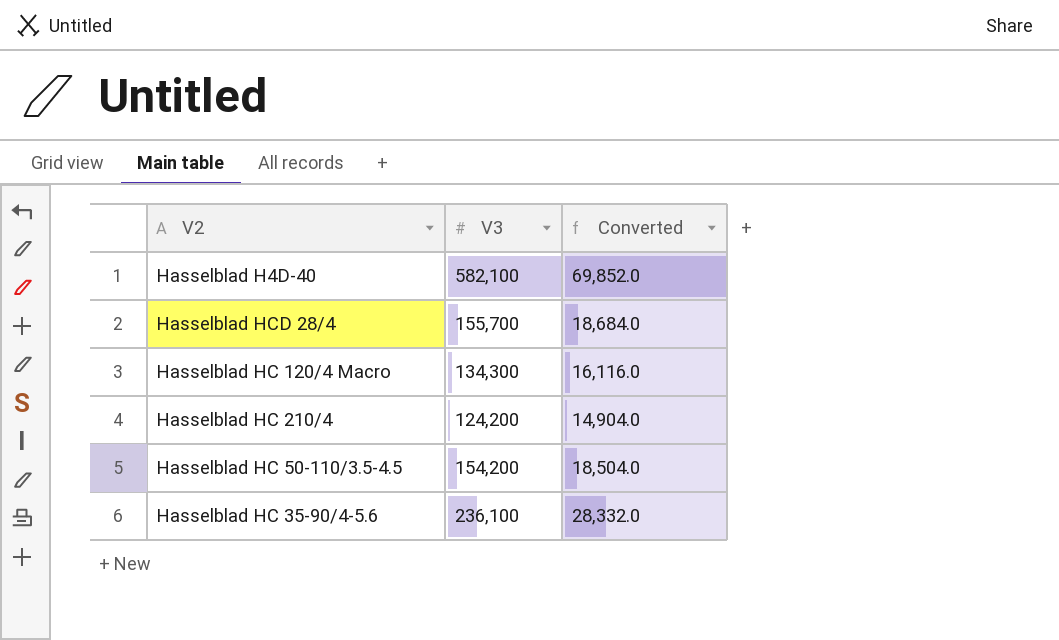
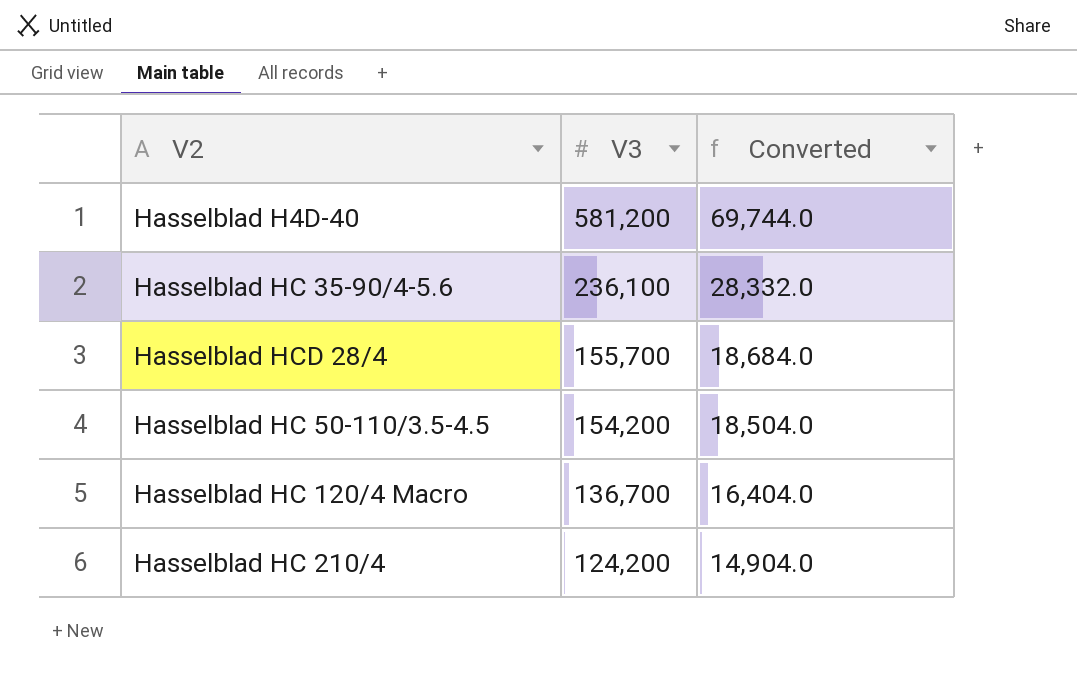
row order: none -> V3 descending
Hasselblad H4D-40 | V3: 582,100 -> 581,200
Hasselblad H4D-40 | Converted: 69,852.0 -> 69,744.0
Hasselblad HC 120/4 Macro | V3: 134,300 -> 136,700
Hasselblad HC 120/4 Macro | Converted: 16,116.0 -> 16,404.0

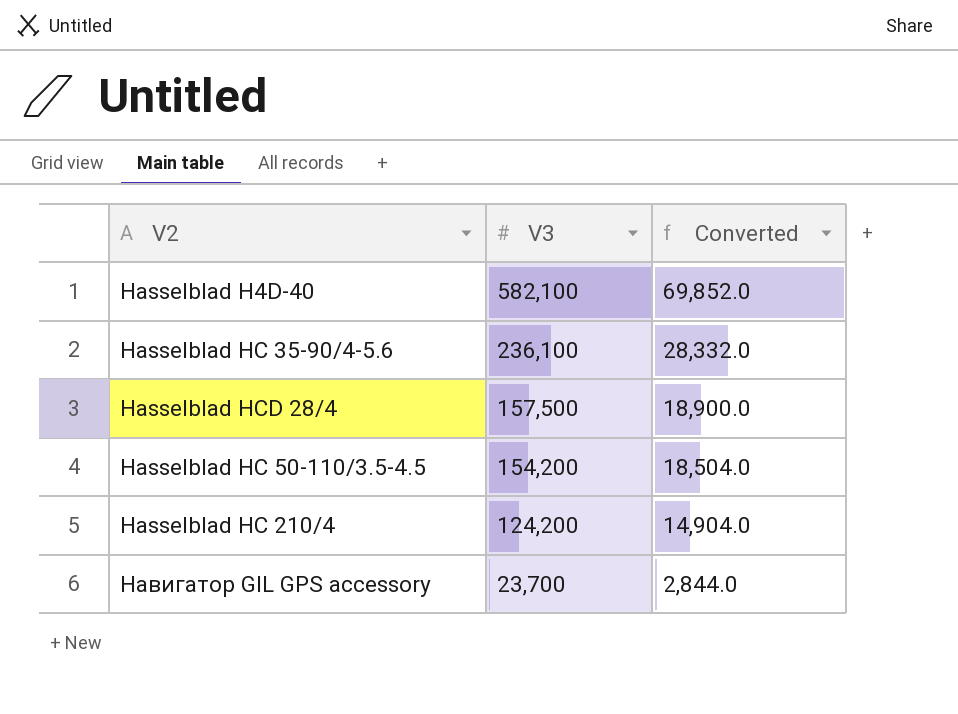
row Hasselblad HC 120/4 Macro: 136,700 | 16,404.0 -> none
Hasselblad H4D-40 | V3: 581,200 -> 582,100
Hasselblad H4D-40 | Converted: 69,744.0 -> 69,852.0
Hasselblad HCD 28/4 | V3: 155,700 -> 157,500
Hasselblad HCD 28/4 | Converted: 18,684.0 -> 18,900.0
row Навигатор GIL GPS accessory: none -> 23,700 | 2,844.0

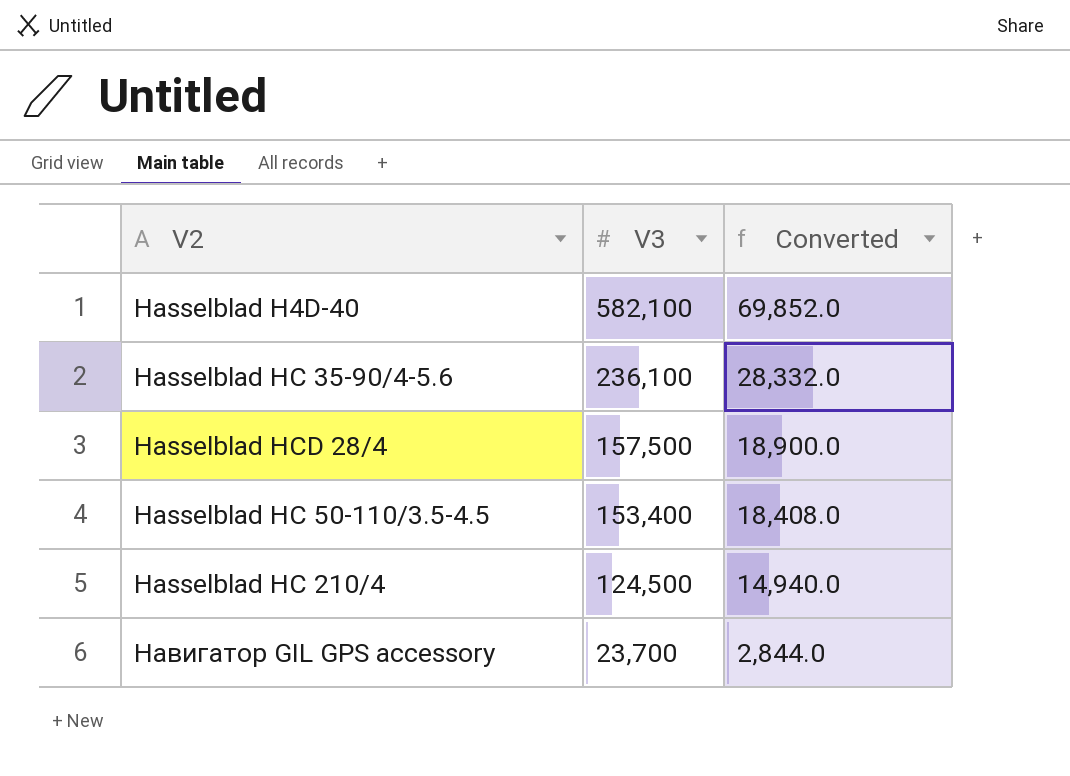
Hasselblad HC 50-110/3.5-4.5 | V3: 154,200 -> 153,400
Hasselblad HC 50-110/3.5-4.5 | Converted: 18,504.0 -> 18,408.0
Hasselblad HC 210/4 | V3: 124,200 -> 124,500
Hasselblad HC 210/4 | Converted: 14,904.0 -> 14,940.0

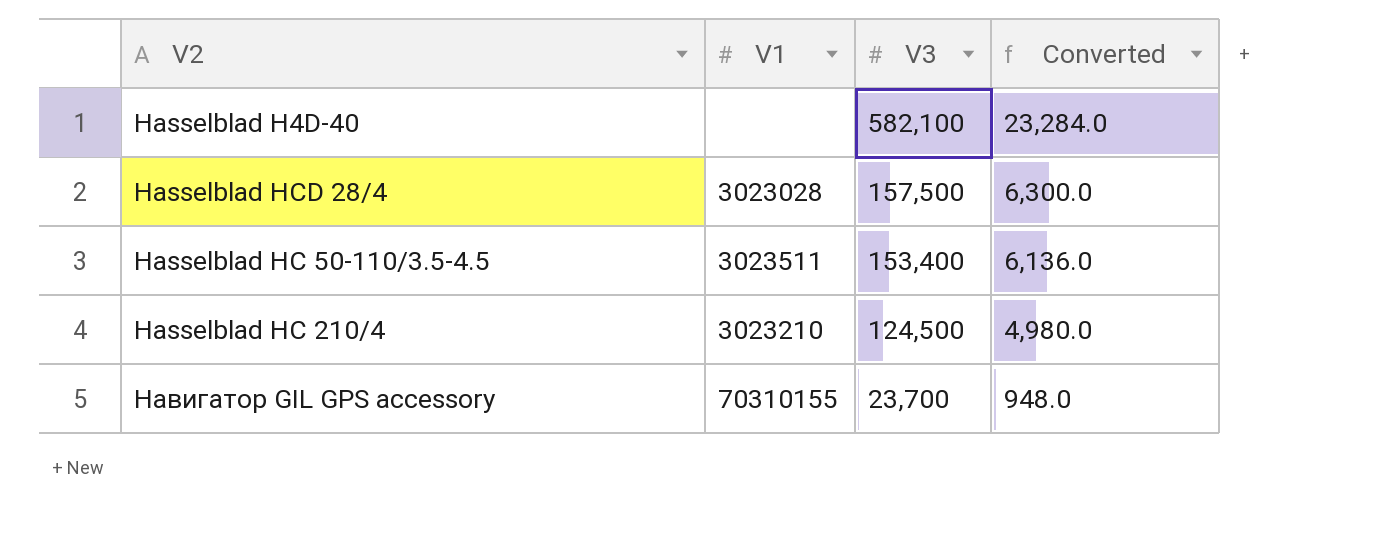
column V1 | position: none -> 2
column Converted | formula: [V3] * 0.12 -> [V3] * 0.04
row Hasselblad HC 35-90/4-5.6: 236,100 | 28,332.0 -> none

